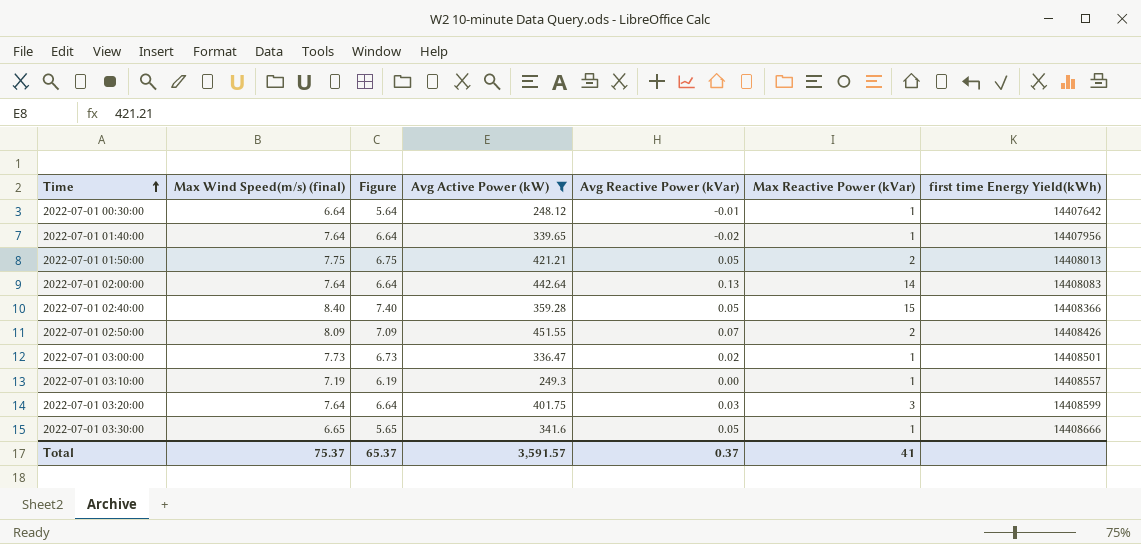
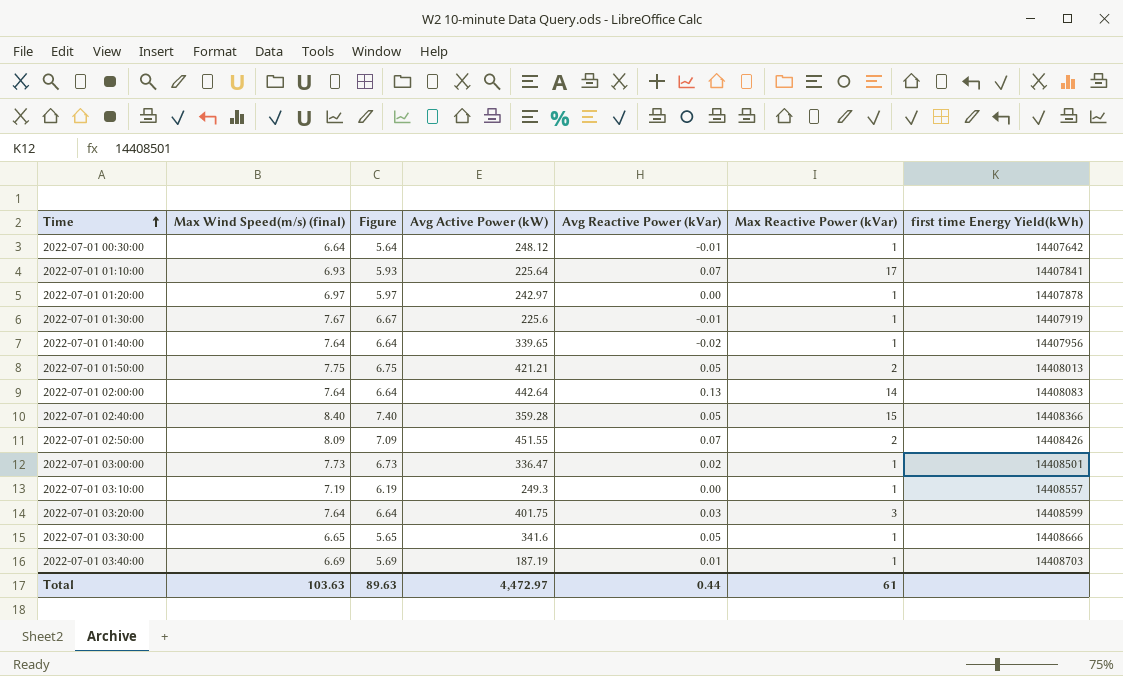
filter: Avg Active Power (kW) >= 248.12 -> none
Total | Max Wind Speed(m/s) (final): 75.37 -> 103.63
Total | Figure: 65.37 -> 89.63
Total | Avg Active Power (kW): 3,591.57 -> 4,472.97
Total | Avg Reactive Power (kVar): 0.37 -> 0.44
Total | Max Reactive Power (kVar): 41 -> 61

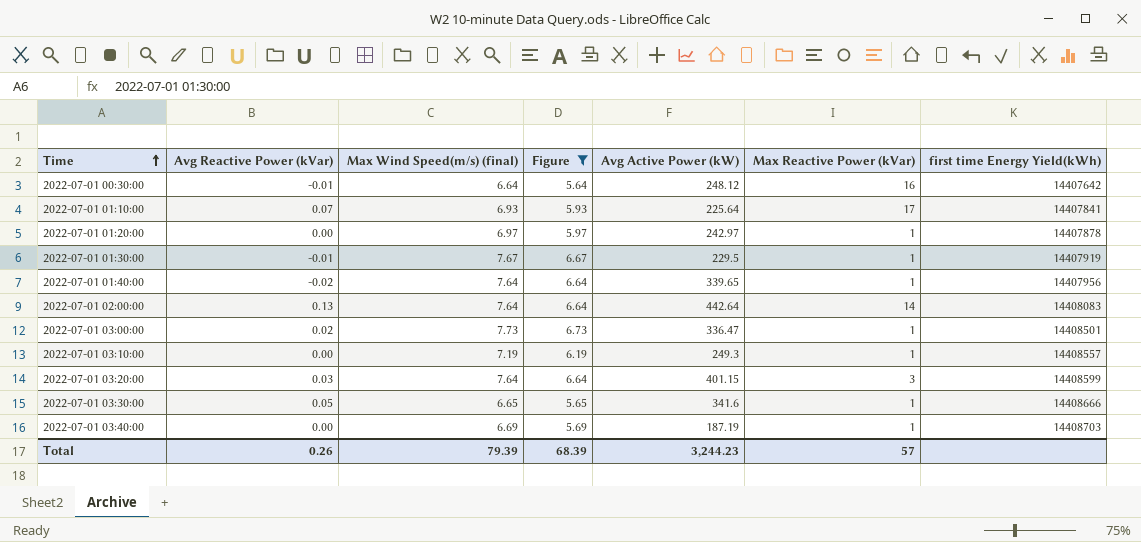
filter: none -> Figure <= 6.73
column Avg Reactive Power (kVar) | position: 5 -> 2
2022-07-01 00:30:00 | Max Reactive Power (kVar): 1 -> 16
2022-07-01 01:30:00 | Avg Active Power (kW): 225.6 -> 229.5
2022-07-01 03:20:00 | Avg Active Power (kW): 401.75 -> 401.15
2022-07-01 03:40:00 | Avg Reactive Power (kVar): 0.01 -> 0.00
Total | Avg Reactive Power (kVar): 0.44 -> 0.26
Total | Max Wind Speed(m/s) (final): 103.63 -> 79.39
Total | Figure: 89.63 -> 68.39
Total | Avg Active Power (kW): 4,472.97 -> 3,244.23
Total | Max Reactive Power (kVar): 61 -> 57

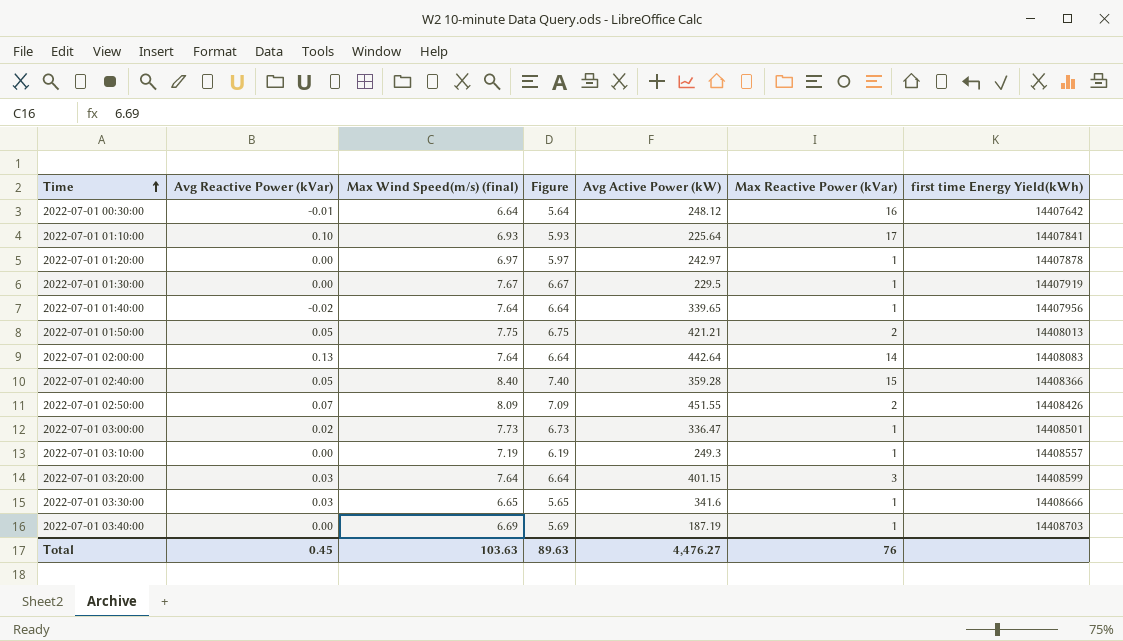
filter: Figure <= 6.73 -> none
2022-07-01 01:10:00 | Avg Reactive Power (kVar): 0.07 -> 0.10
2022-07-01 01:30:00 | Avg Reactive Power (kVar): -0.01 -> 0.00
2022-07-01 03:30:00 | Avg Reactive Power (kVar): 0.05 -> 0.03
Total | Avg Reactive Power (kVar): 0.26 -> 0.45
Total | Max Wind Speed(m/s) (final): 79.39 -> 103.63
Total | Figure: 68.39 -> 89.63
Total | Avg Active Power (kW): 3,244.23 -> 4,476.27
Total | Max Reactive Power (kVar): 57 -> 76

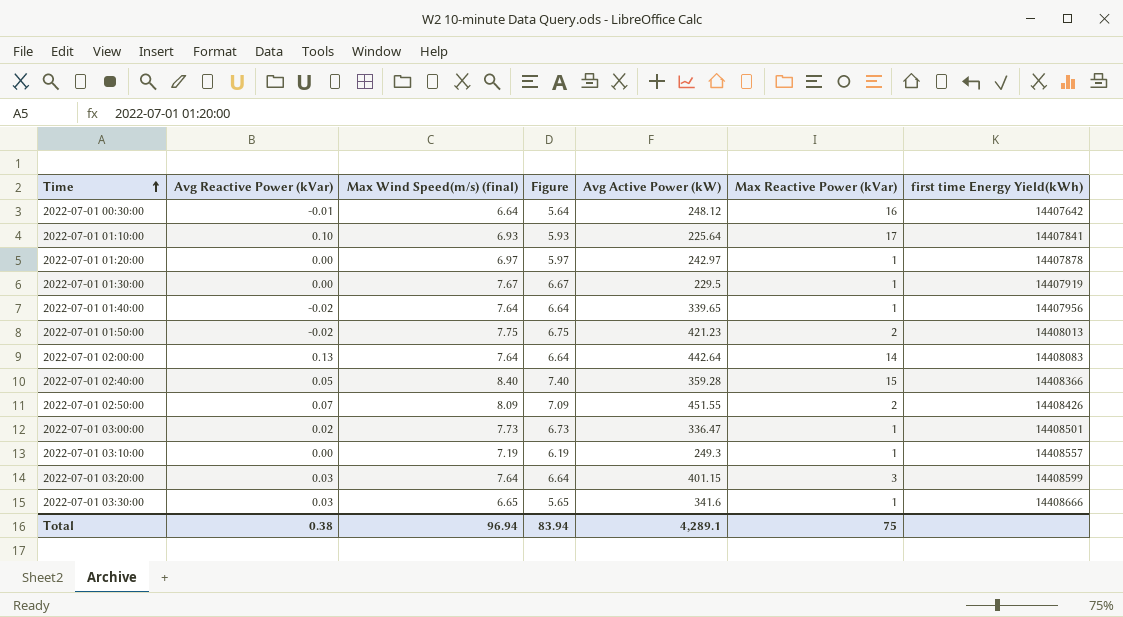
row 2022-07-01 03:40:00: 0.00 | 6.69 | 5.69 | 187.19 | 1 | 14408703 -> none
2022-07-01 01:50:00 | Avg Reactive Power (kVar): 0.05 -> -0.02
2022-07-01 01:50:00 | Avg Active Power (kW): 421.21 -> 421.23
Total | Avg Reactive Power (kVar): 0.45 -> 0.38
Total | Max Wind Speed(m/s) (final): 103.63 -> 96.94
Total | Figure: 89.63 -> 83.94
Total | Avg Active Power (kW): 4,476.27 -> 4,289.1
Total | Max Reactive Power (kVar): 76 -> 75

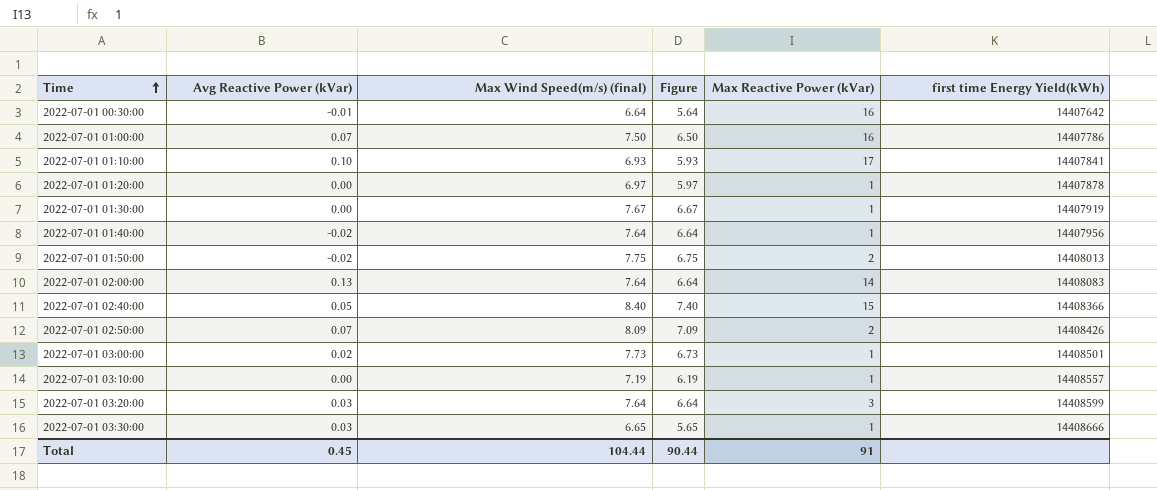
column Avg Active Power (kW) | position: 5 -> none
row 2022-07-01 01:00:00: none -> 0.07 | 7.50 | 6.50 | 16 | 14407786
Total | Avg Reactive Power (kVar): 0.38 -> 0.45
Total | Max Wind Speed(m/s) (final): 96.94 -> 104.44
Total | Figure: 83.94 -> 90.44
Total | Max Reactive Power (kVar): 75 -> 91

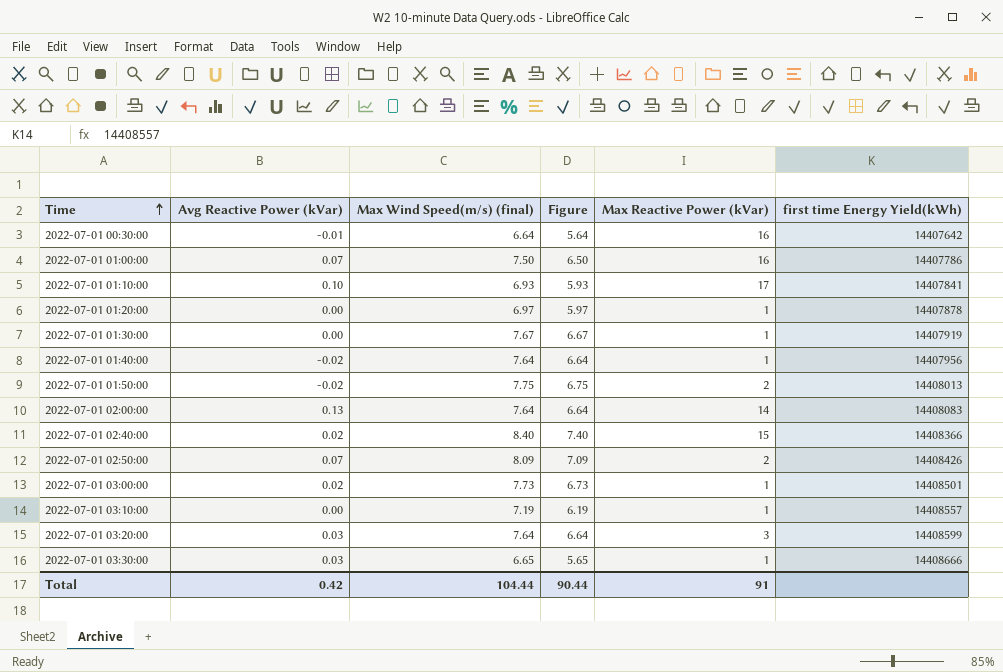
2022-07-01 02:40:00 | Avg Reactive Power (kVar): 0.05 -> 0.02
Total | Avg Reactive Power (kVar): 0.45 -> 0.42

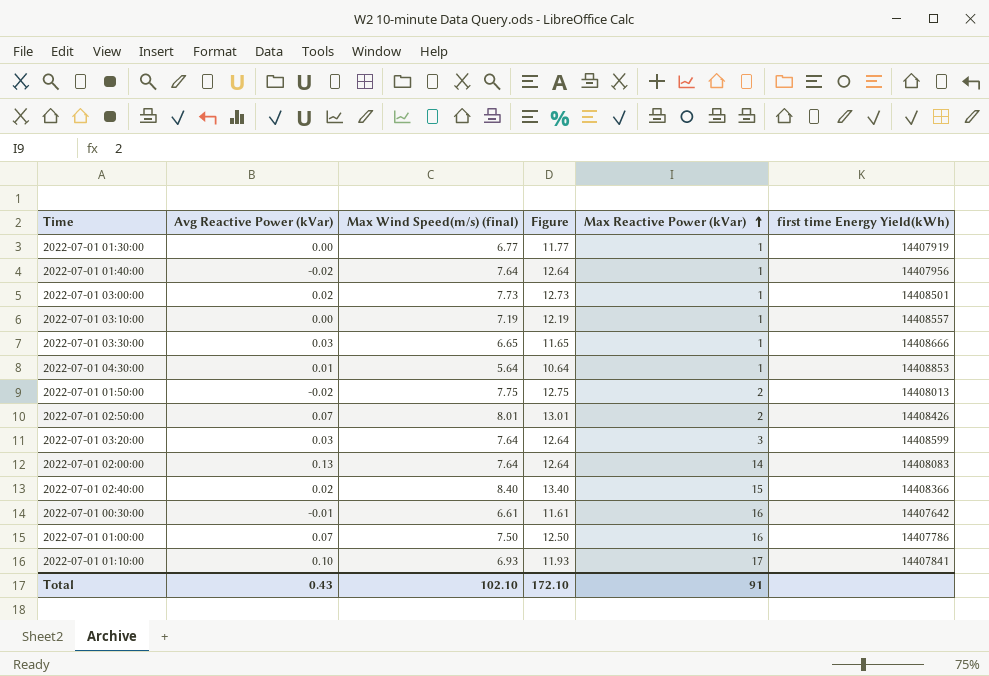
row order: Time ascending -> Max Reactive Power (kVar) ascending
column Figure | formula: [Max Wind Speed(m/s) (final)] - 1 -> [Max Wind Speed(m/s) (final)] + 5
row 2022-07-01 01:20:00: 0.00 | 6.97 | 5.97 | 1 | 14407878 -> none
2022-07-01 01:30:00 | Max Wind Speed(m/s) (final): 7.67 -> 6.77
row 2022-07-01 04:30:00: none -> 0.01 | 5.64 | 10.64 | 1 | 14408853
2022-07-01 02:50:00 | Max Wind Speed(m/s) (final): 8.09 -> 8.01
2022-07-01 00:30:00 | Max Wind Speed(m/s) (final): 6.64 -> 6.61
Total | Avg Reactive Power (kVar): 0.42 -> 0.43
Total | Max Wind Speed(m/s) (final): 104.44 -> 102.10
Total | Figure: 90.44 -> 172.10

